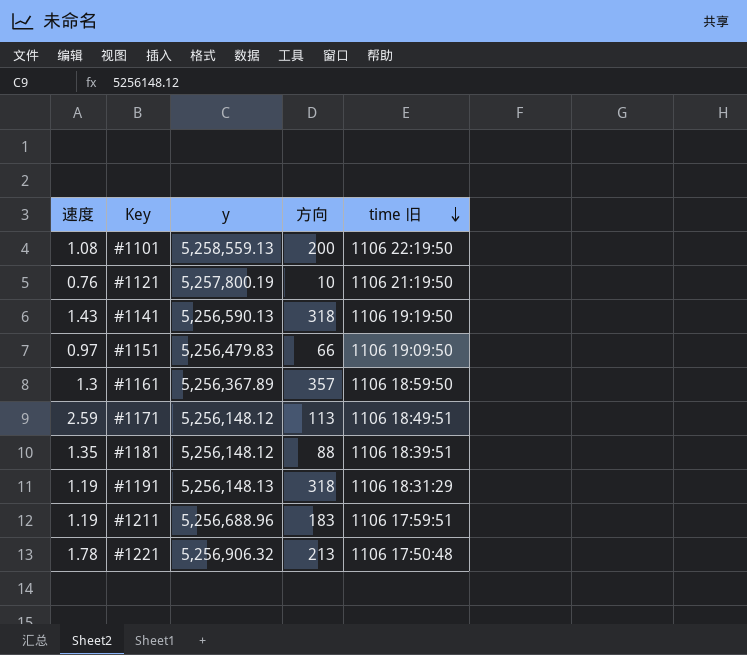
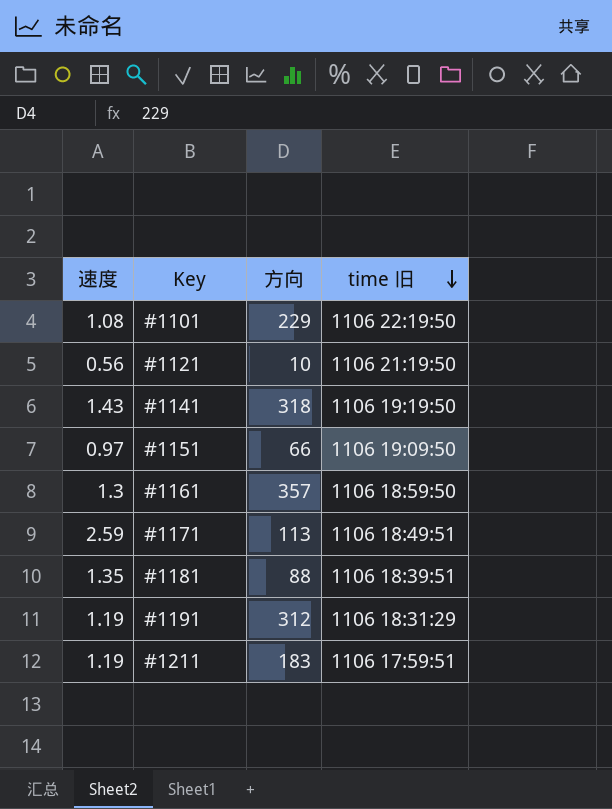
column y | position: 3 -> none
row #1221: 1.78 | 5,256,906.32 | 213 | 1106 17:50:48 -> none
#1101 | 方向: 200 -> 229
#1121 | 速度: 0.76 -> 0.56
#1191 | 方向: 318 -> 312

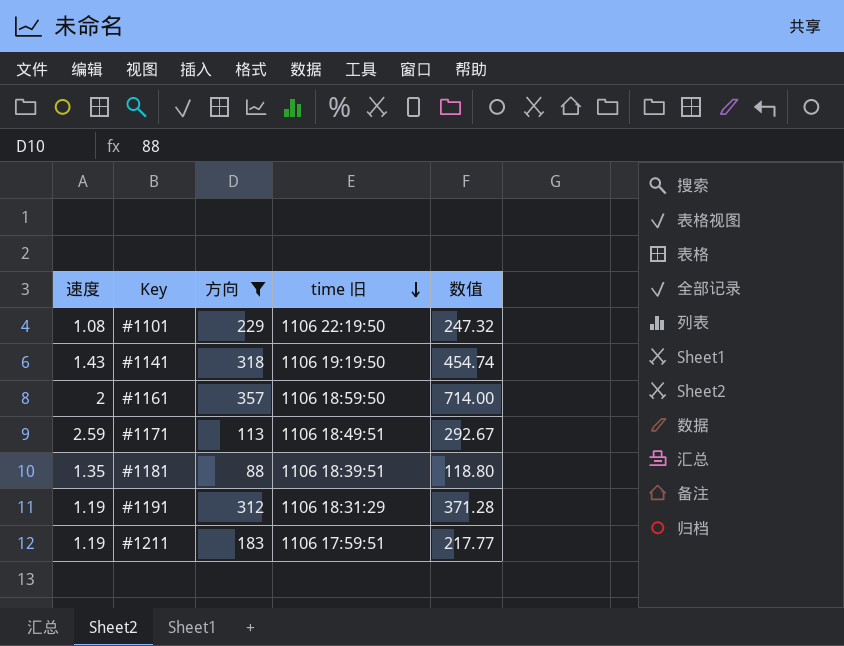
filter: none -> 方向 >= 88
column 数值 | formula: none -> [速度] * [方向]
#1161 | 速度: 1.3 -> 2

